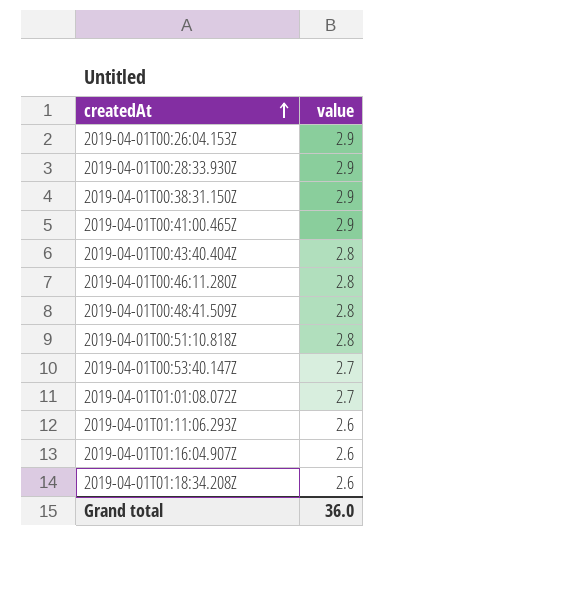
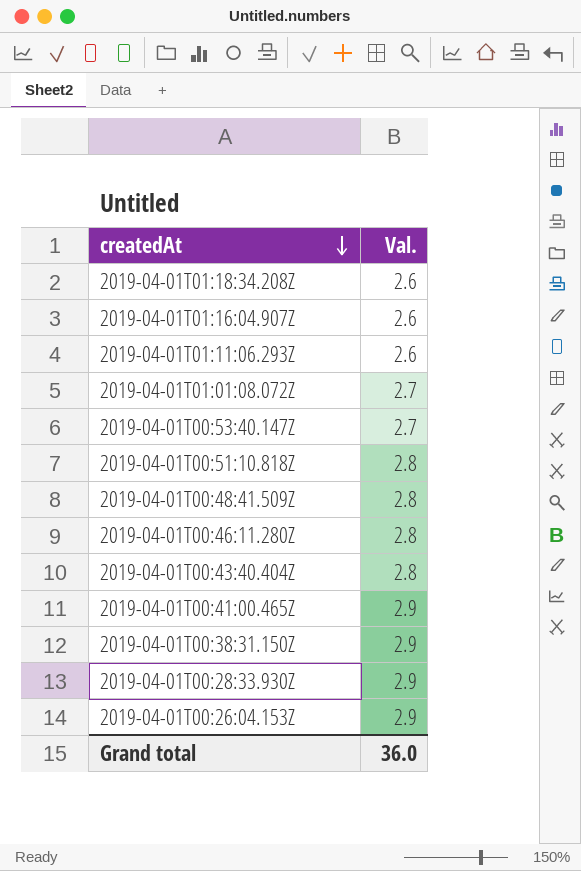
row order: createdAt ascending -> createdAt descending
column name: value -> Val.

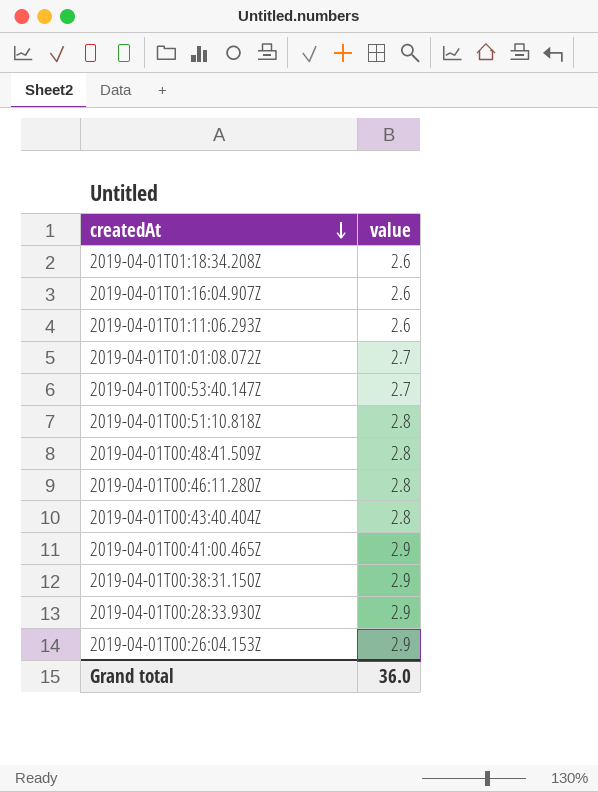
column name: Val. -> value

